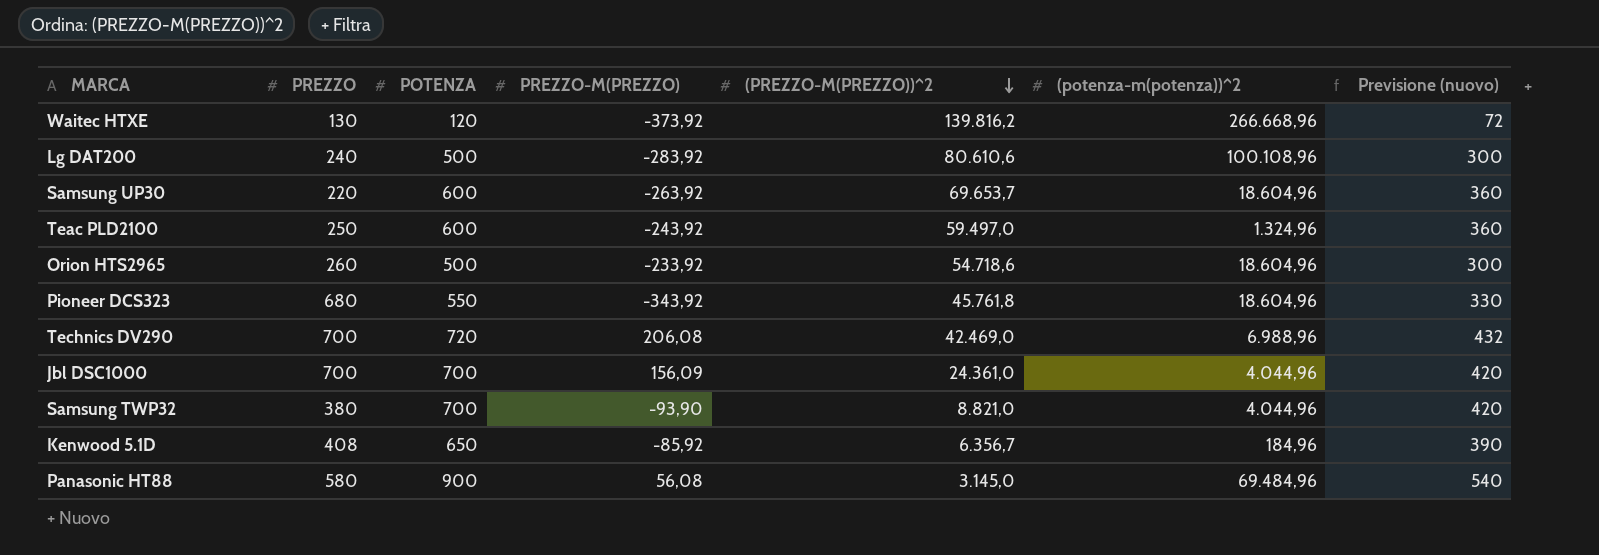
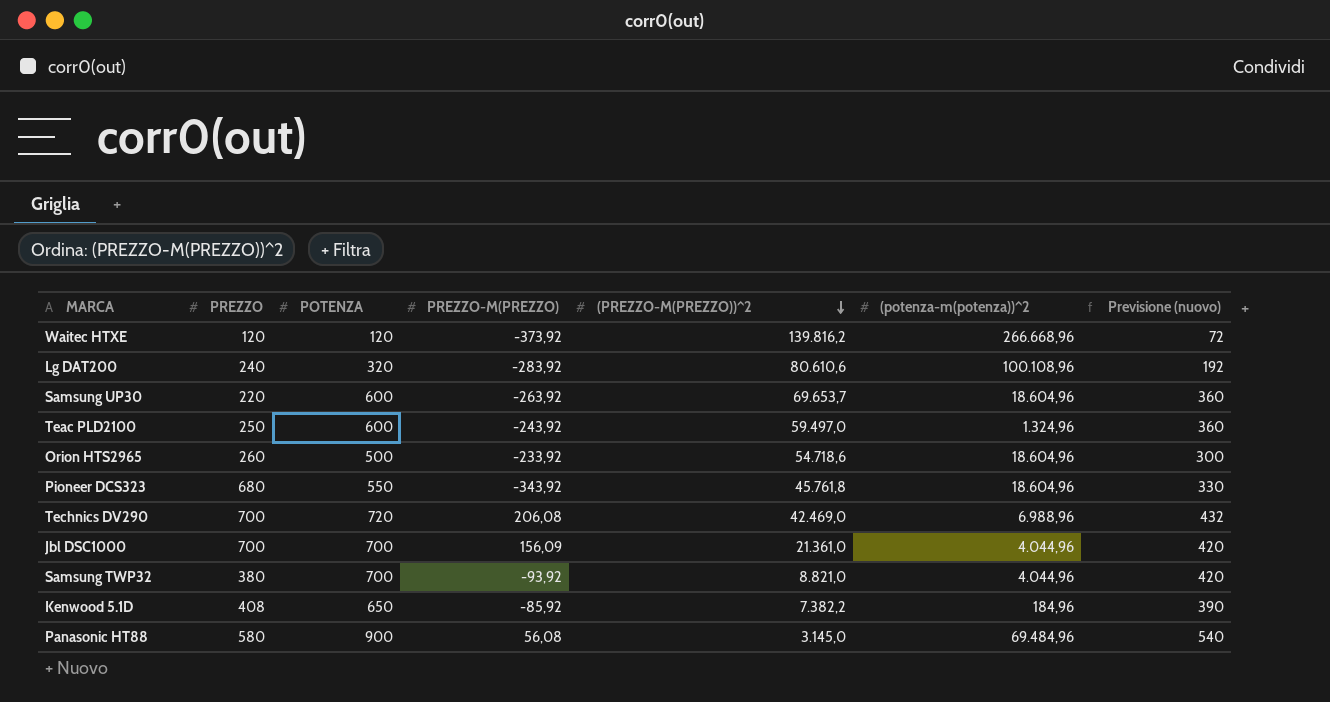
Waitec HTXE | PREZZO: 130 -> 120
Lg DAT200 | POTENZA: 500 -> 320
Lg DAT200 | Previsione (nuovo): 300 -> 192
Jbl DSC1000 | (PREZZO-M(PREZZO))^2: 24.361,0 -> 21.361,0
Samsung TWP32 | PREZZO-M(PREZZO): -93,90 -> -93,92
Kenwood 5.1D | (PREZZO-M(PREZZO))^2: 6.356,7 -> 7.382,2

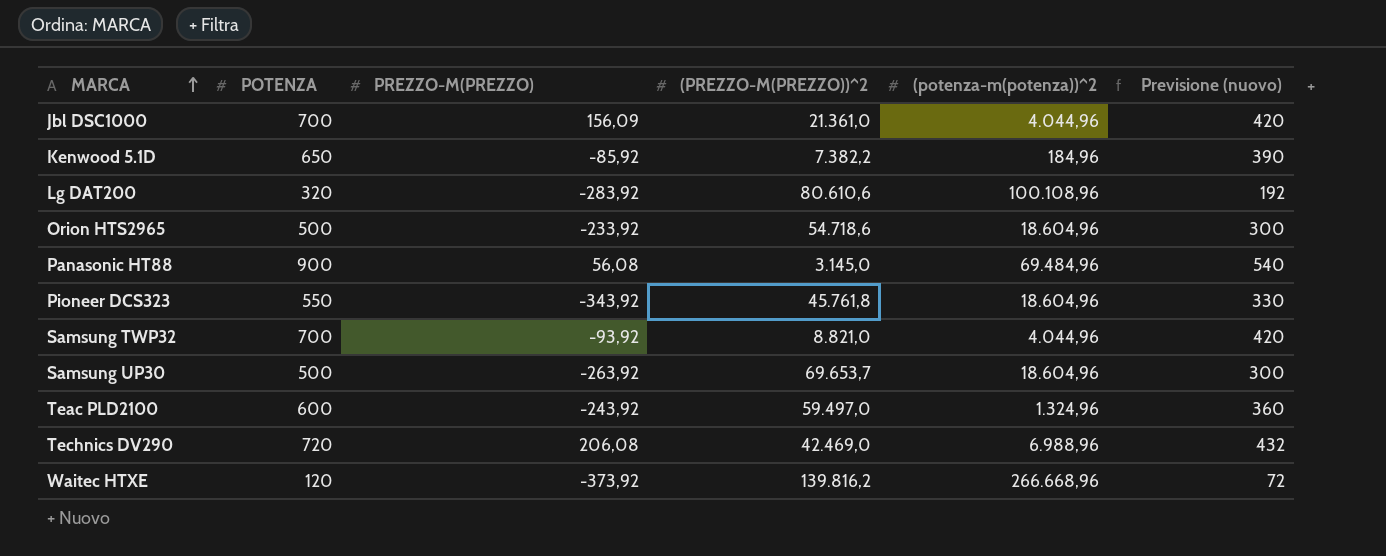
row order: (PREZZO-M(PREZZO))^2 descending -> MARCA ascending
column PREZZO | position: 2 -> none
Samsung UP30 | POTENZA: 600 -> 500
Samsung UP30 | Previsione (nuovo): 360 -> 300

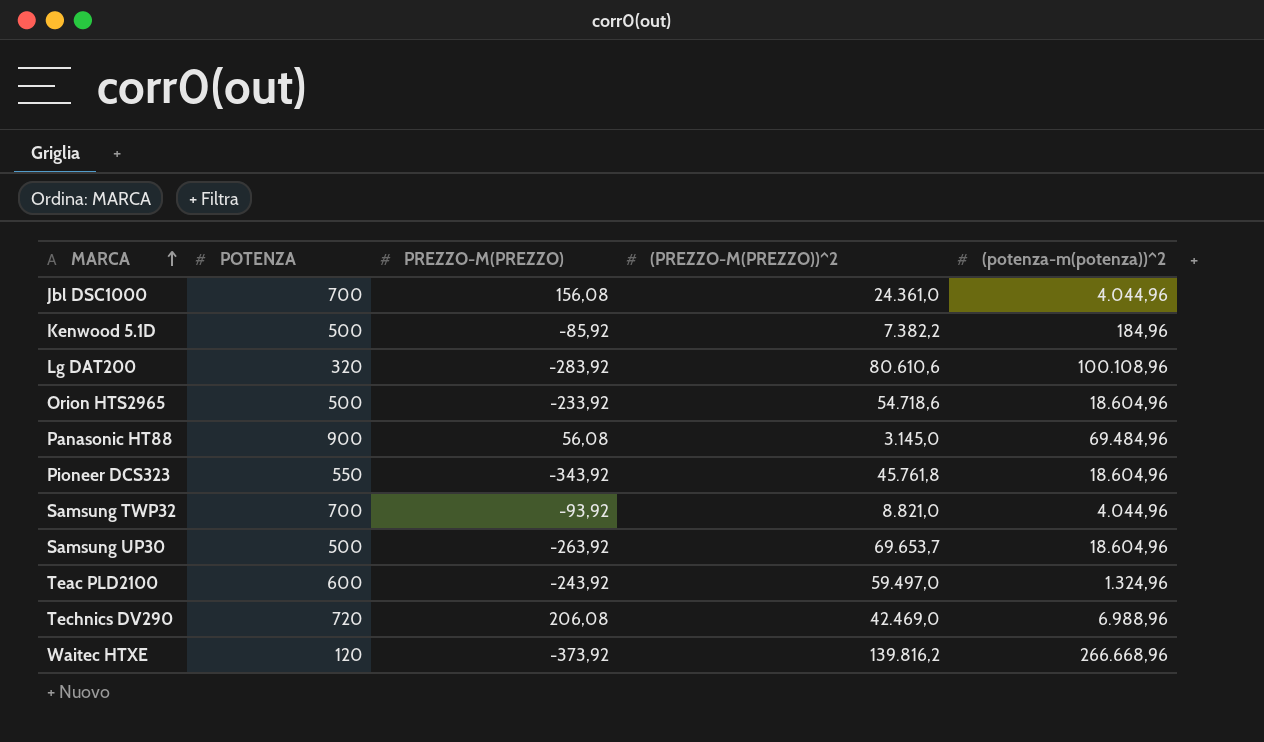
column Previsione (nuovo) | formula: [POTENZA] * 0,6 -> none
Jbl DSC1000 | PREZZO-M(PREZZO): 156,09 -> 156,08
Jbl DSC1000 | (PREZZO-M(PREZZO))^2: 21.361,0 -> 24.361,0
Kenwood 5.1D | POTENZA: 650 -> 500

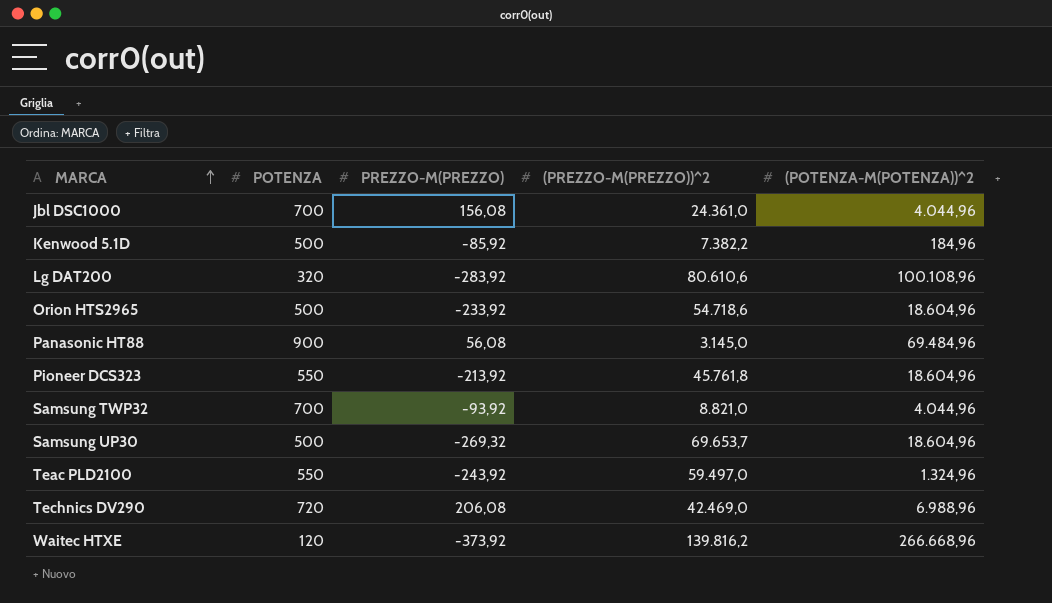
column name: (potenza-m(potenza))^2 -> (POTENZA-M(POTENZA))^2
Pioneer DCS323 | PREZZO-M(PREZZO): -343,92 -> -213,92
Samsung UP30 | PREZZO-M(PREZZO): -263,92 -> -269,32
Teac PLD2100 | POTENZA: 600 -> 550

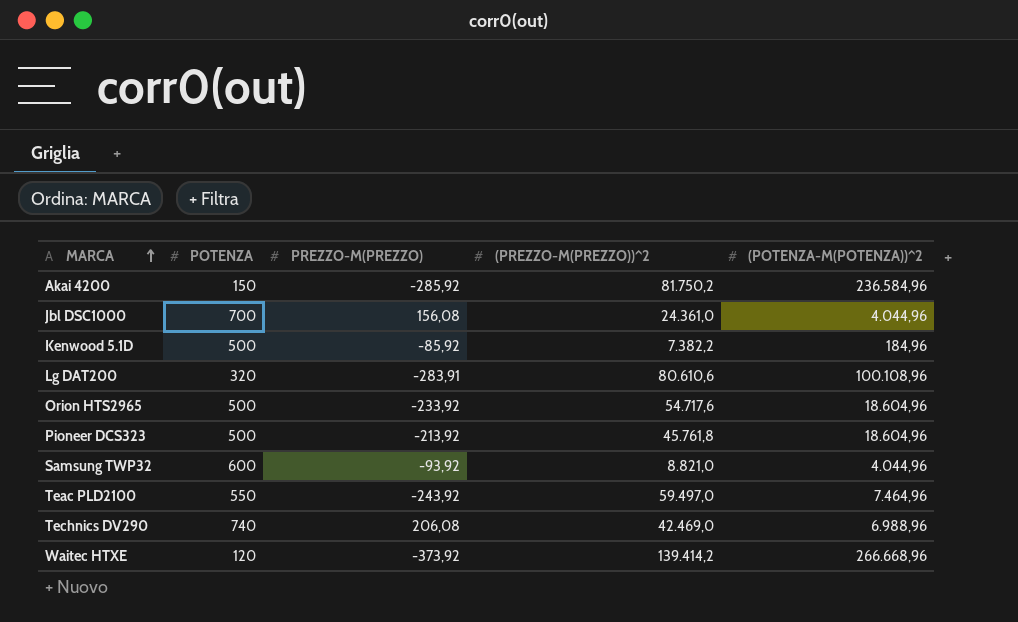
row Panasonic HT88: 900 | 56,08 | 3.145,0 | 69.484,96 -> none
row Samsung UP30: 500 | -269,32 | 69.653,7 | 18.604,96 -> none
row Akai 4200: none -> 150 | -285,92 | 81.750,2 | 236.584,96
Lg DAT200 | PREZZO-M(PREZZO): -283,92 -> -283,91
Orion HTS2965 | (PREZZO-M(PREZZO))^2: 54.718,6 -> 54.717,6
Pioneer DCS323 | POTENZA: 550 -> 500
Samsung TWP32 | POTENZA: 700 -> 600
Teac PLD2100 | (POTENZA-M(POTENZA))^2: 1.324,96 -> 7.464,96
Technics DV290 | POTENZA: 720 -> 740
Waitec HTXE | (PREZZO-M(PREZZO))^2: 139.816,2 -> 139.414,2

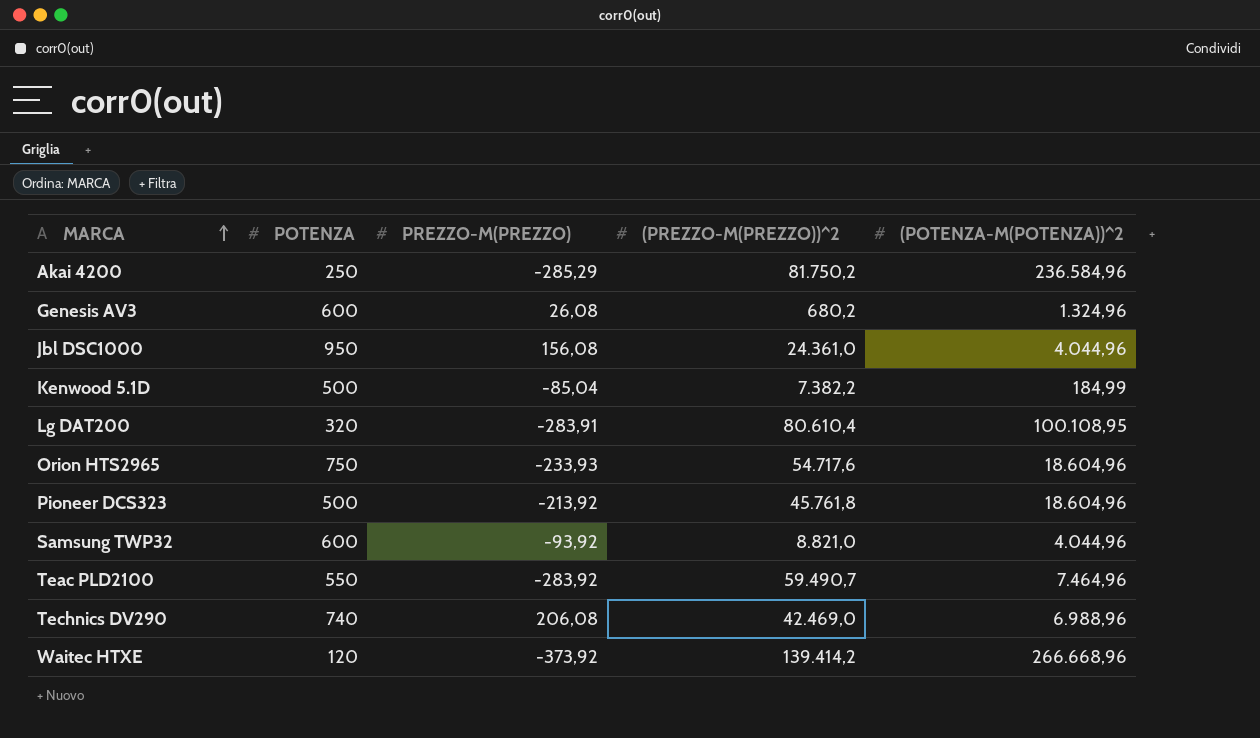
Akai 4200 | POTENZA: 150 -> 250
Akai 4200 | PREZZO-M(PREZZO): -285,92 -> -285,29
row Genesis AV3: none -> 600 | 26,08 | 680,2 | 1.324,96
Jbl DSC1000 | POTENZA: 700 -> 950
Kenwood 5.1D | PREZZO-M(PREZZO): -85,92 -> -85,04
Kenwood 5.1D | (POTENZA-M(POTENZA))^2: 184,96 -> 184,99
Lg DAT200 | (PREZZO-M(PREZZO))^2: 80.610,6 -> 80.610,4
Lg DAT200 | (POTENZA-M(POTENZA))^2: 100.108,96 -> 100.108,95
Orion HTS2965 | POTENZA: 500 -> 750
Orion HTS2965 | PREZZO-M(PREZZO): -233,92 -> -233,93
Teac PLD2100 | PREZZO-M(PREZZO): -243,92 -> -283,92
Teac PLD2100 | (PREZZO-M(PREZZO))^2: 59.497,0 -> 59.490,7

